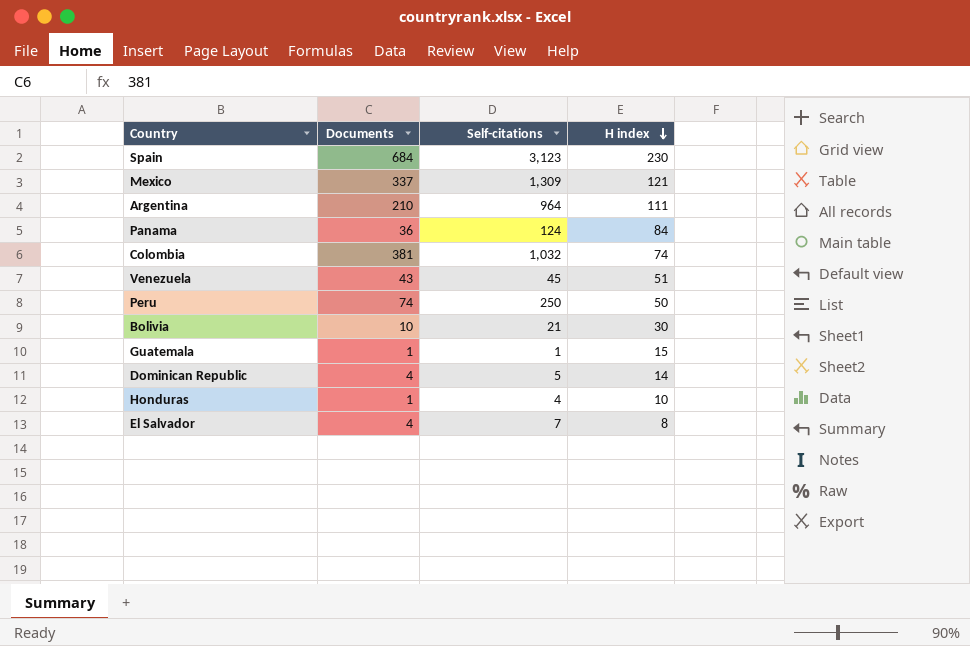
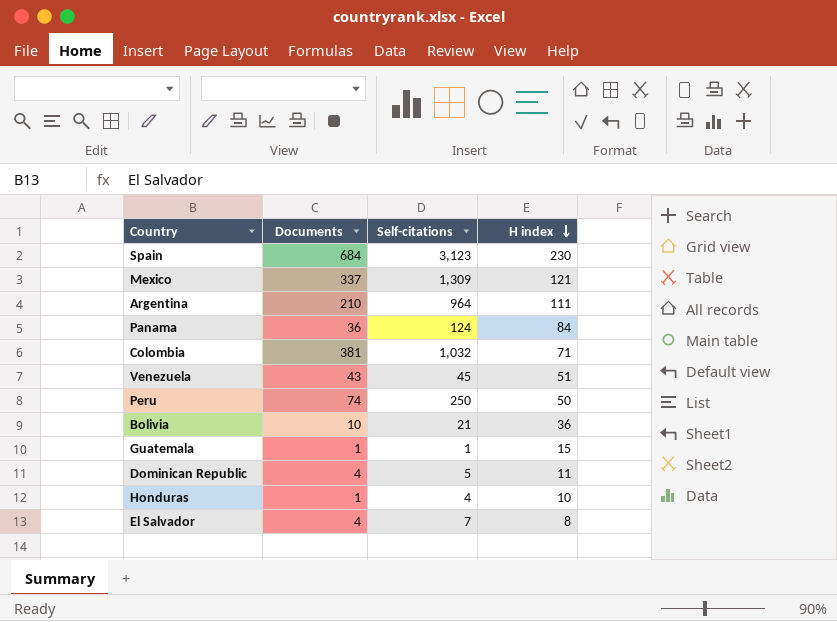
Colombia | H index: 74 -> 71
Bolivia | H index: 30 -> 36
Dominican Republic | H index: 14 -> 11

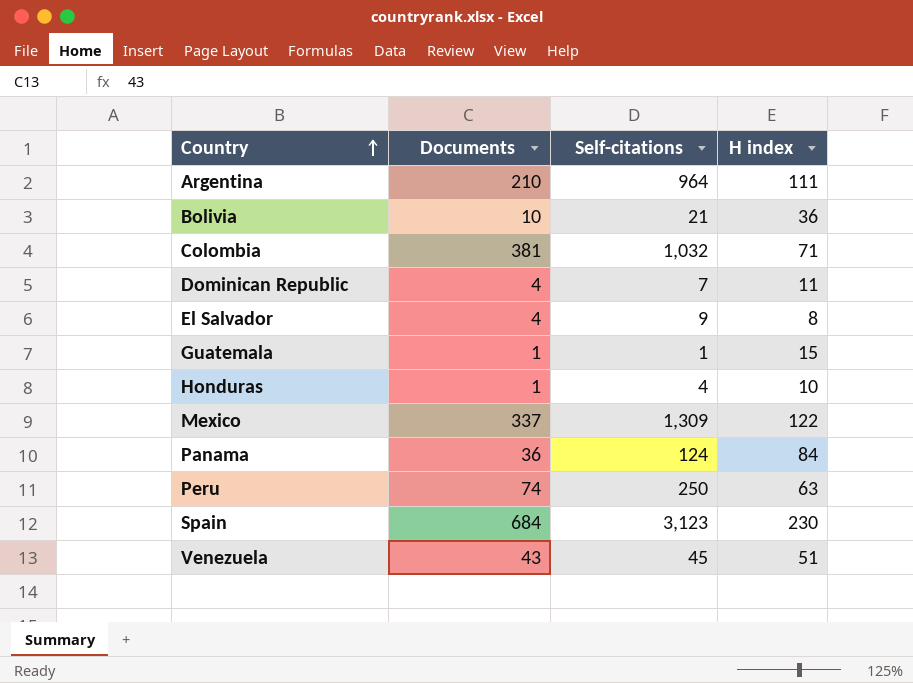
row order: H index descending -> Country ascending
Dominican Republic | Self-citations: 5 -> 7
El Salvador | Self-citations: 7 -> 9
Mexico | H index: 121 -> 122
Peru | H index: 50 -> 63

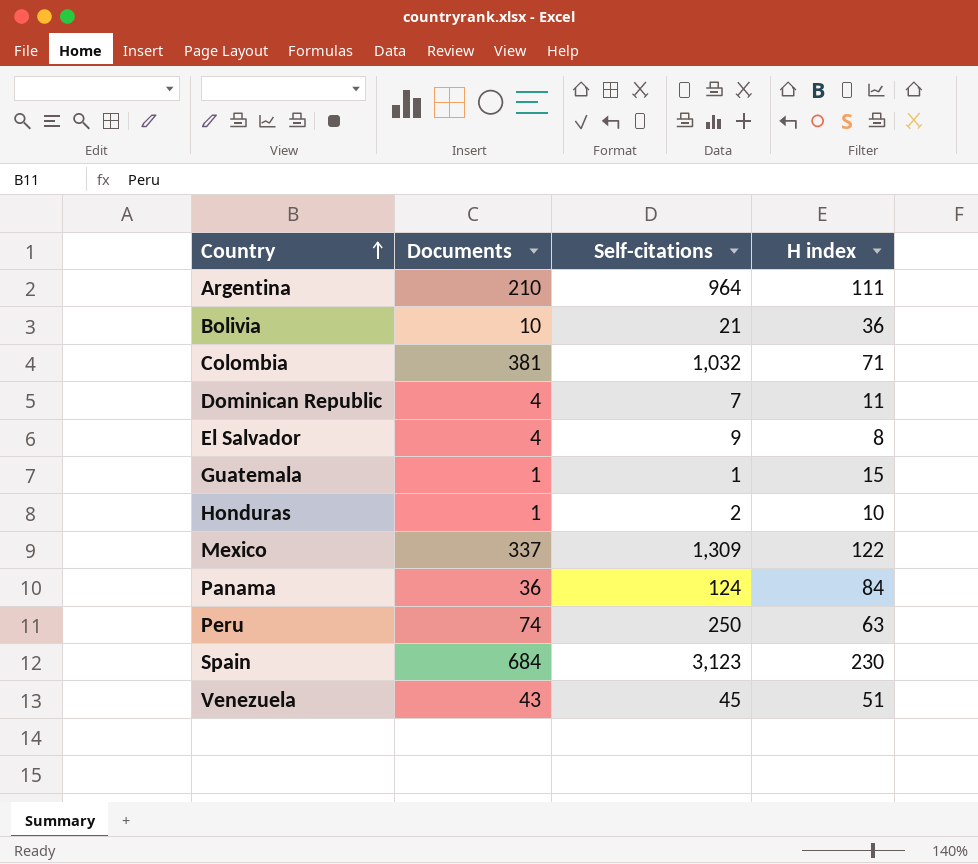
Honduras | Self-citations: 4 -> 2

